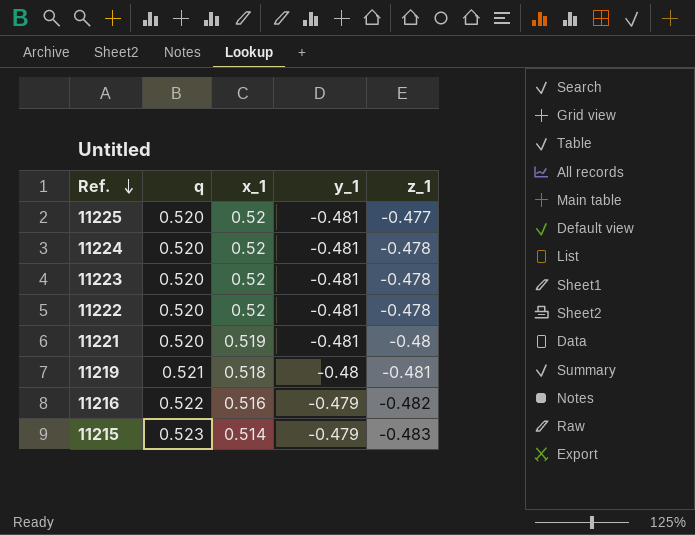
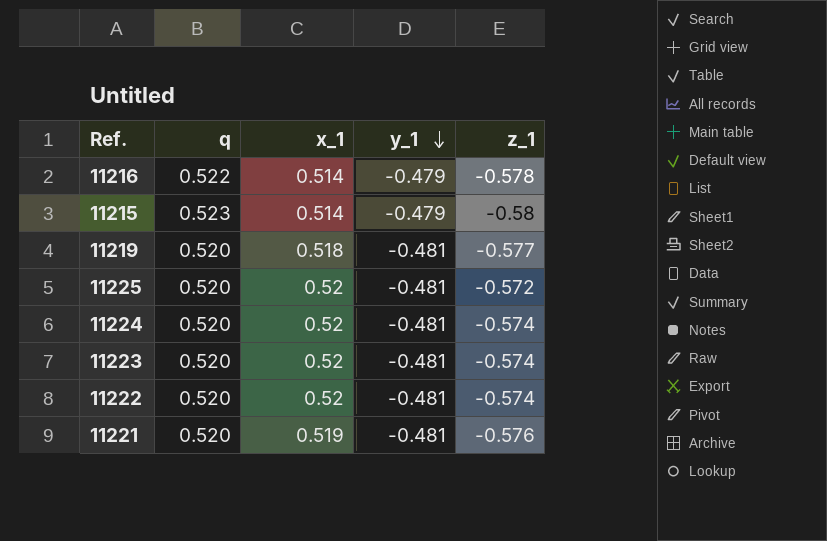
row order: Ref. descending -> y_1 descending
11216 | x_1: 0.516 -> 0.514
11216 | z_1: -0.482 -> -0.578
11215 | z_1: -0.483 -> -0.58
11219 | q: 0.521 -> 0.520
11219 | y_1: -0.48 -> -0.481
11219 | z_1: -0.481 -> -0.577
11225 | z_1: -0.477 -> -0.572
11224 | z_1: -0.478 -> -0.574
11223 | z_1: -0.478 -> -0.574
11222 | z_1: -0.478 -> -0.574
11221 | z_1: -0.48 -> -0.576

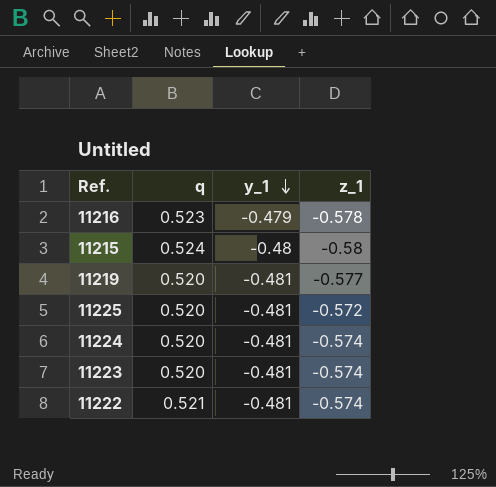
column x_1 | position: 3 -> none
row 11221: 0.520 | 0.519 | -0.481 | -0.576 -> none
11216 | q: 0.522 -> 0.523
11215 | q: 0.523 -> 0.524
11215 | y_1: -0.479 -> -0.48
11222 | q: 0.520 -> 0.521

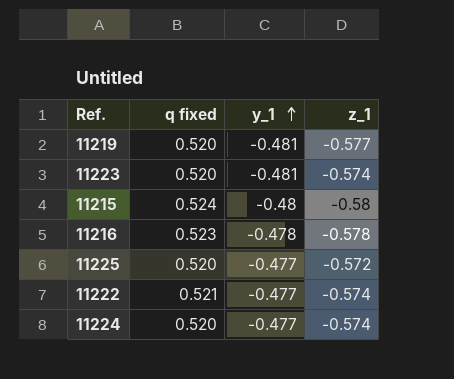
row order: y_1 descending -> y_1 ascending
column name: q -> q fixed
11216 | y_1: -0.479 -> -0.478
11225 | y_1: -0.481 -> -0.477
11222 | y_1: -0.481 -> -0.477
11224 | y_1: -0.481 -> -0.477

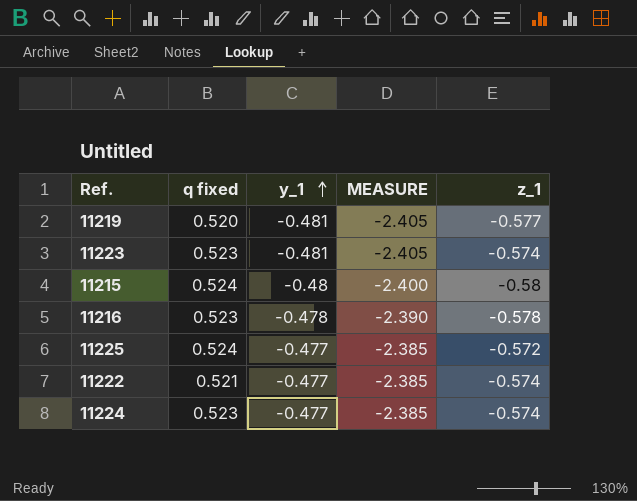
column MEASURE | formula: none -> [y_1] * 5
11223 | q fixed: 0.520 -> 0.523
11225 | q fixed: 0.520 -> 0.524
11224 | q fixed: 0.520 -> 0.523

